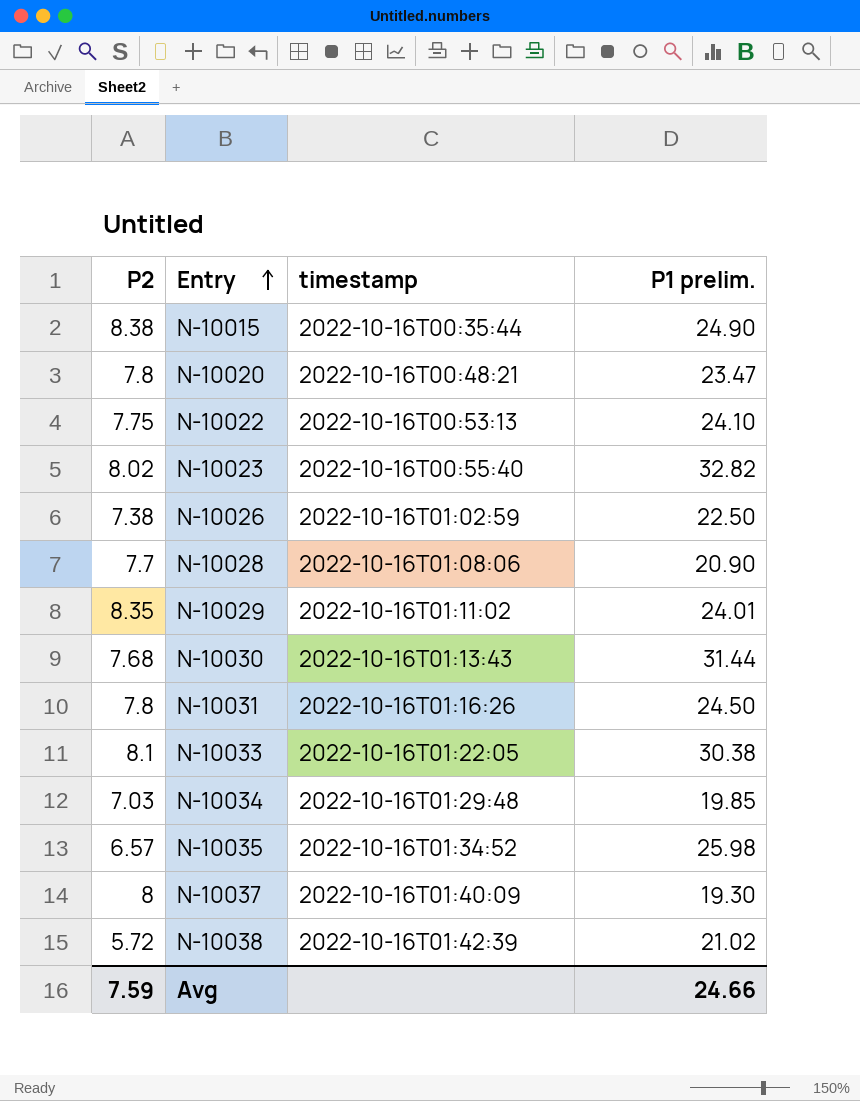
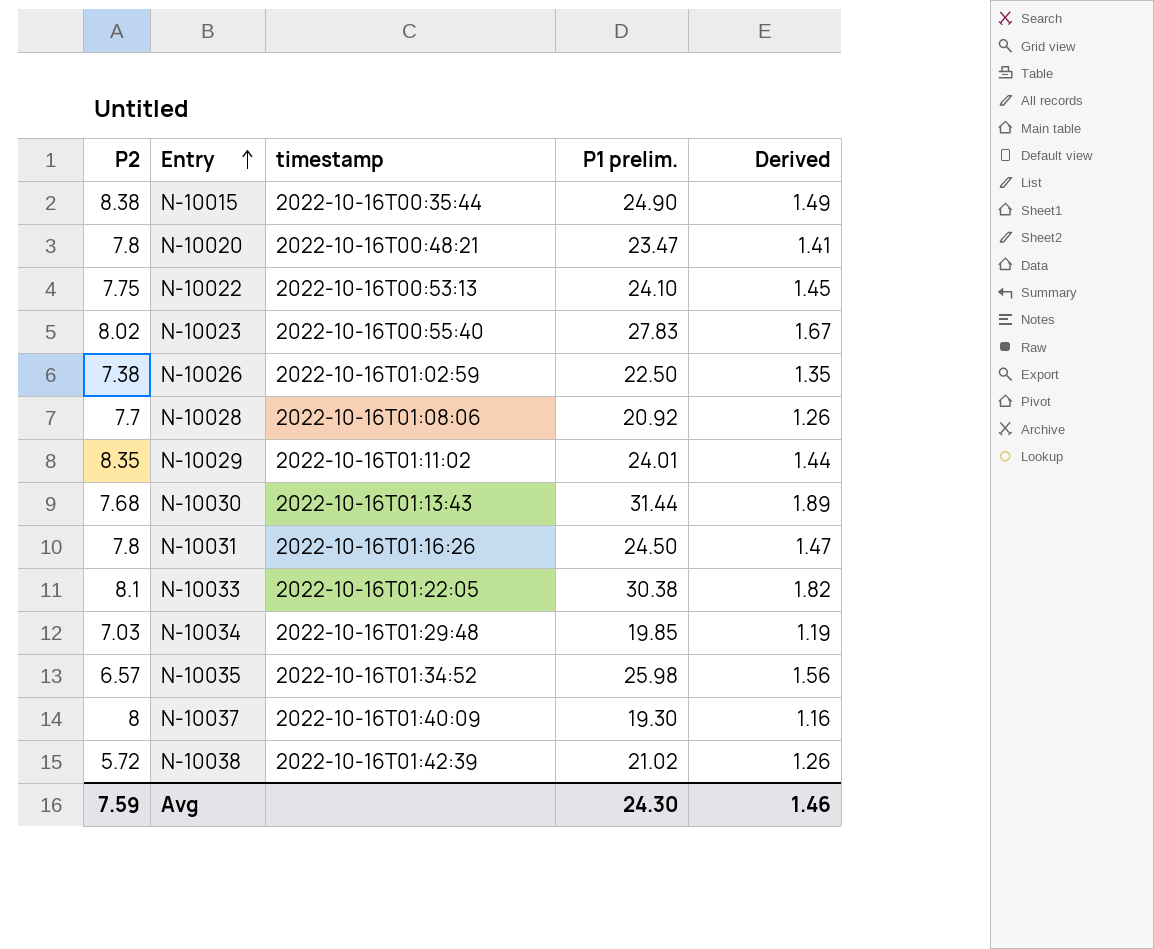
column Derived | formula: none -> [P1 prelim.] * 0.06
N-10023 | P1 prelim.: 32.82 -> 27.83
N-10028 | P1 prelim.: 20.90 -> 20.92
Avg | P1 prelim.: 24.66 -> 24.30

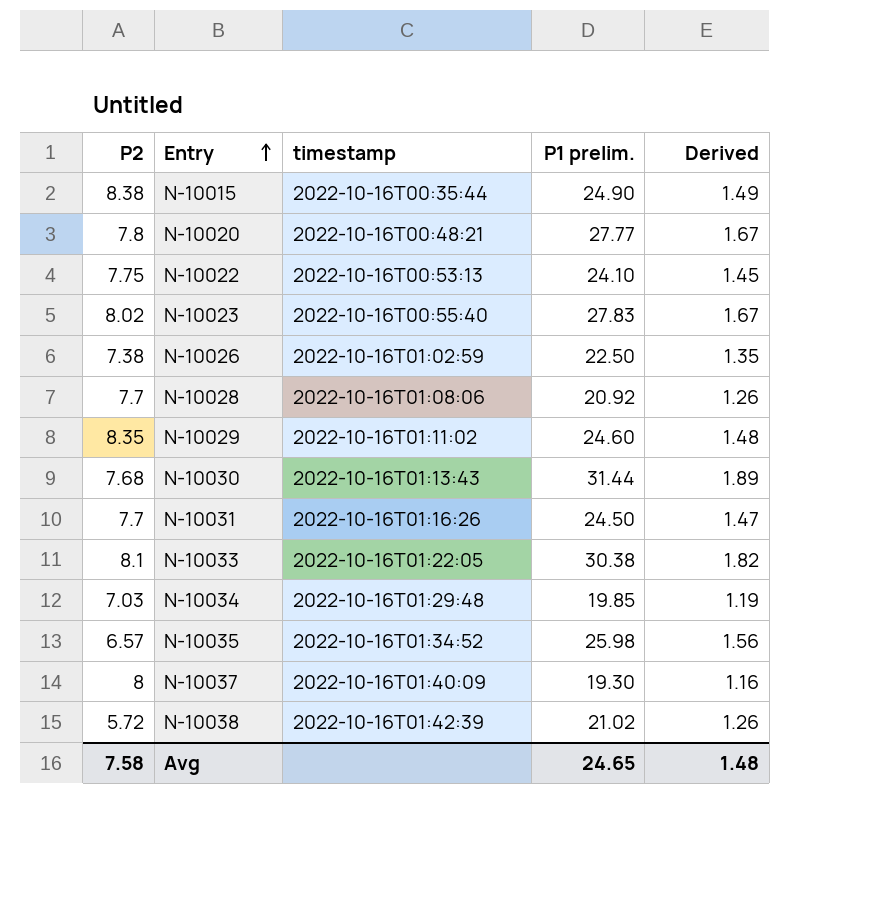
N-10020 | P1 prelim.: 23.47 -> 27.77
N-10020 | Derived: 1.41 -> 1.67
N-10029 | P1 prelim.: 24.01 -> 24.60
N-10029 | Derived: 1.44 -> 1.48
N-10031 | P2: 7.8 -> 7.7
Avg | P2: 7.59 -> 7.58
Avg | P1 prelim.: 24.30 -> 24.65
Avg | Derived: 1.46 -> 1.48

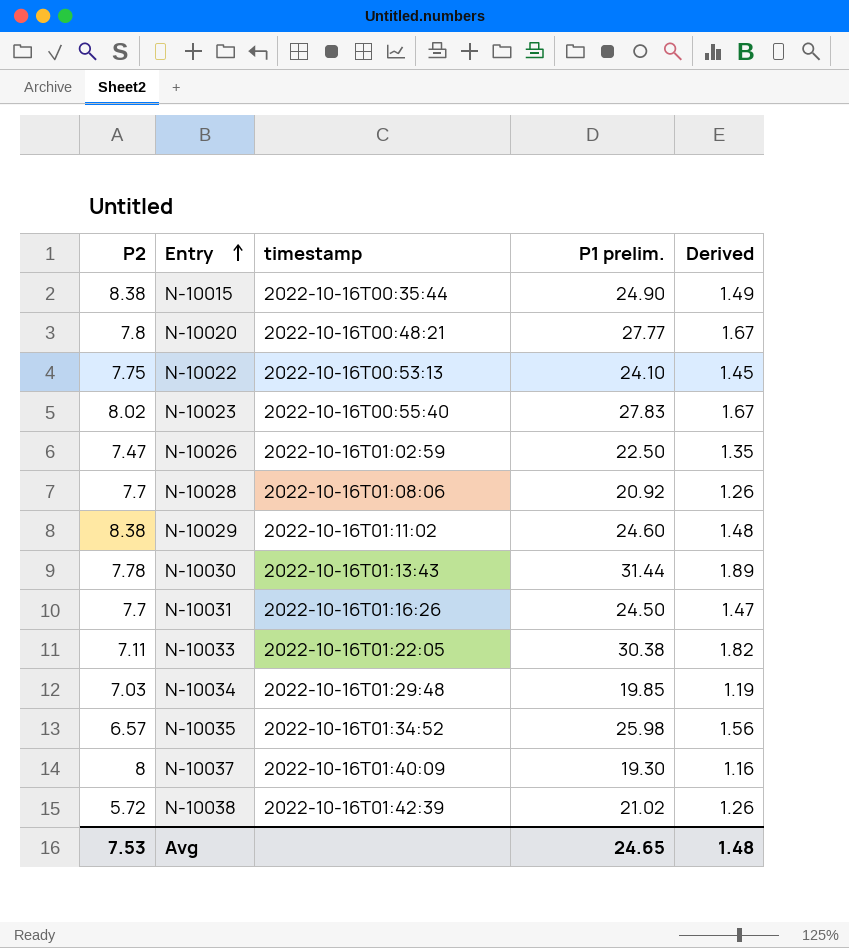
N-10026 | P2: 7.38 -> 7.47
N-10029 | P2: 8.35 -> 8.38
N-10030 | P2: 7.68 -> 7.78
N-10033 | P2: 8.1 -> 7.11
Avg | P2: 7.58 -> 7.53

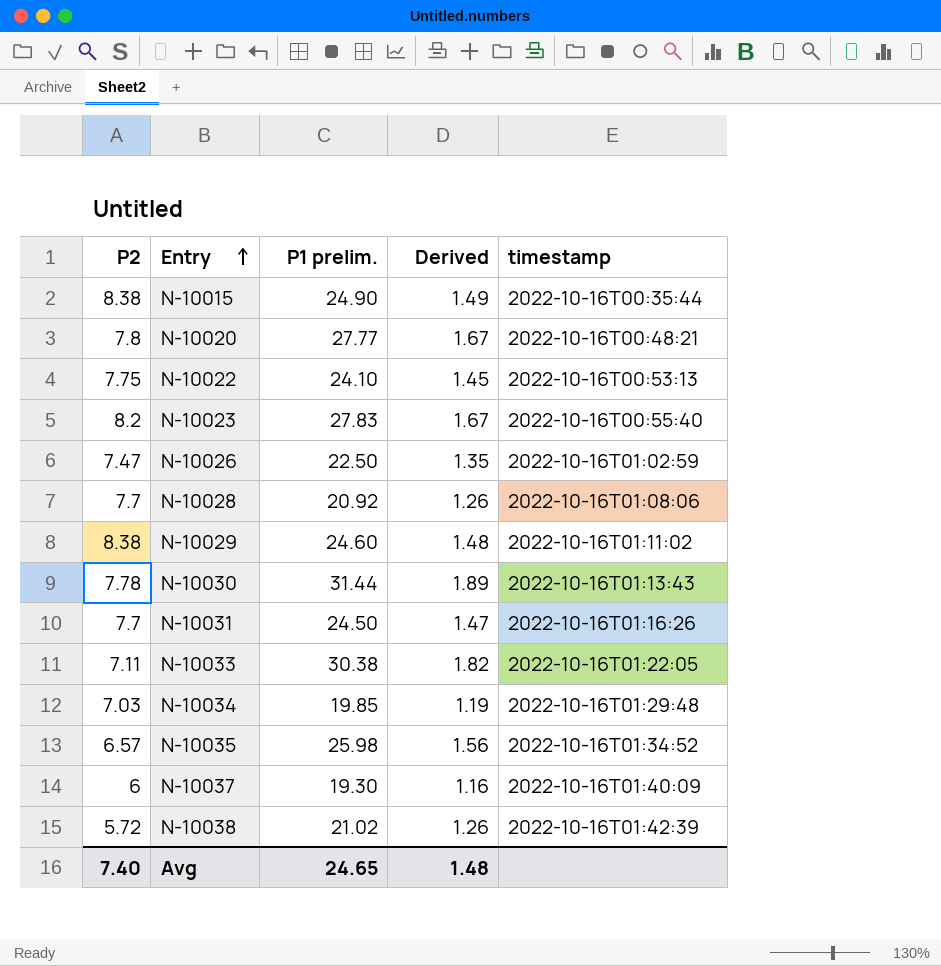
column timestamp | position: 3 -> 5
N-10023 | P2: 8.02 -> 8.2
N-10037 | P2: 8 -> 6
Avg | P2: 7.53 -> 7.40

